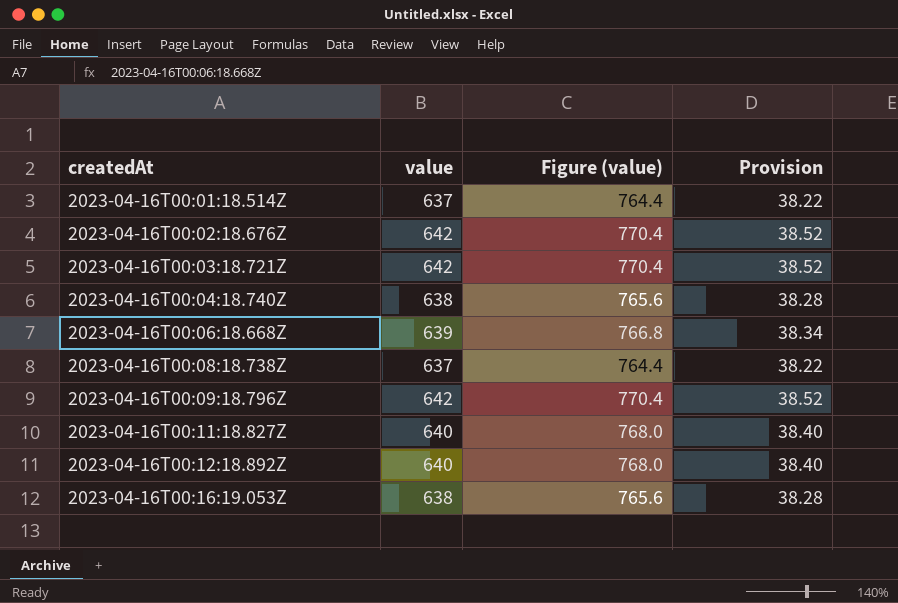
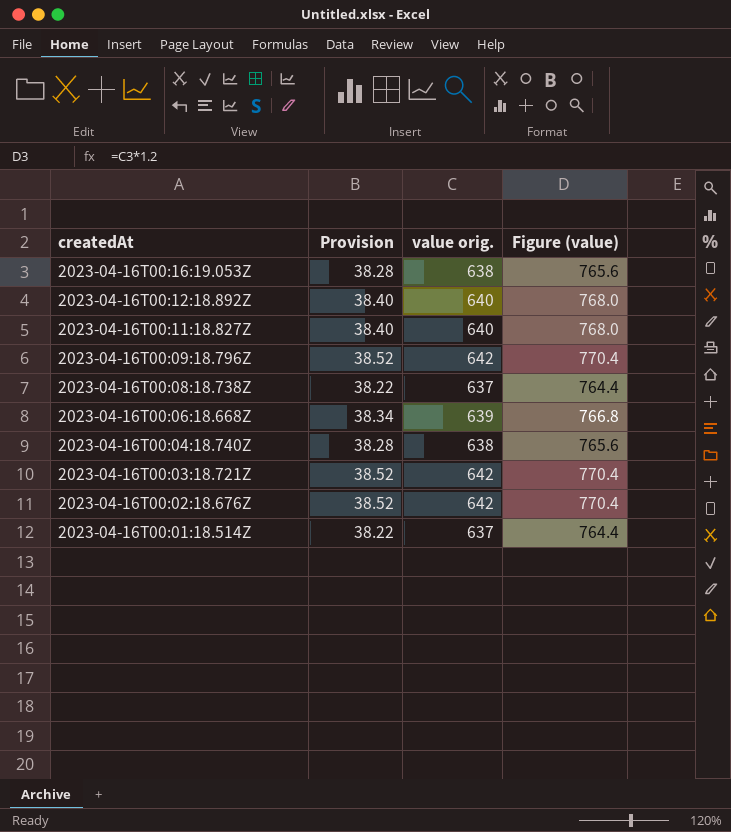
row order: createdAt ascending -> createdAt descending
column Provision | position: 4 -> 2
column name: value -> value orig.

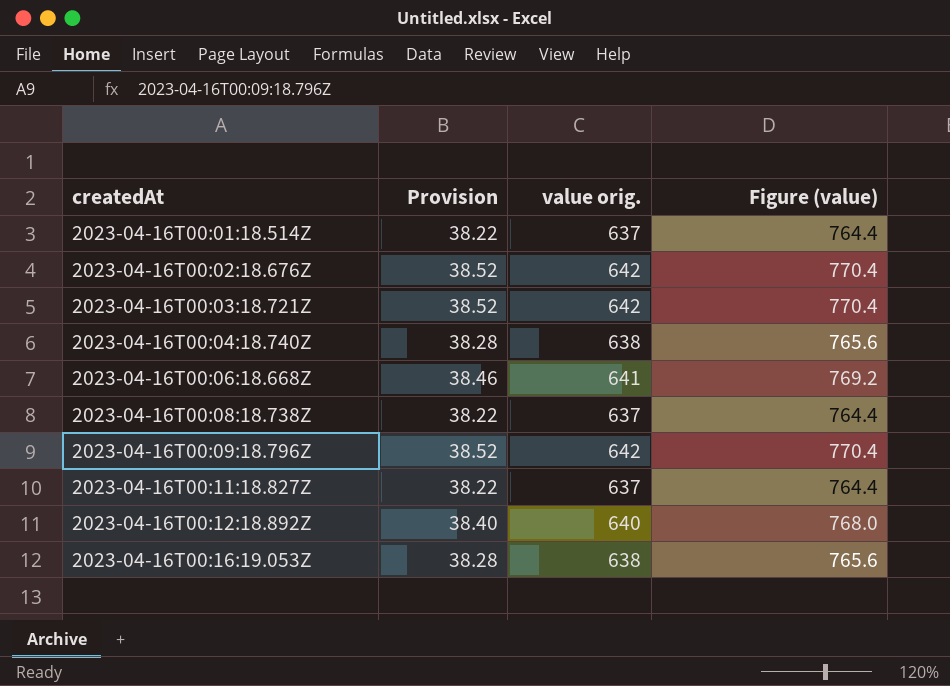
row order: createdAt descending -> createdAt ascending
2023-04-16T00:06:18.668Z | Provision: 38.34 -> 38.46
2023-04-16T00:06:18.668Z | value orig.: 639 -> 641
2023-04-16T00:06:18.668Z | Figure (value): 766.8 -> 769.2
2023-04-16T00:11:18.827Z | Provision: 38.40 -> 38.22
2023-04-16T00:11:18.827Z | value orig.: 640 -> 637
2023-04-16T00:11:18.827Z | Figure (value): 768.0 -> 764.4

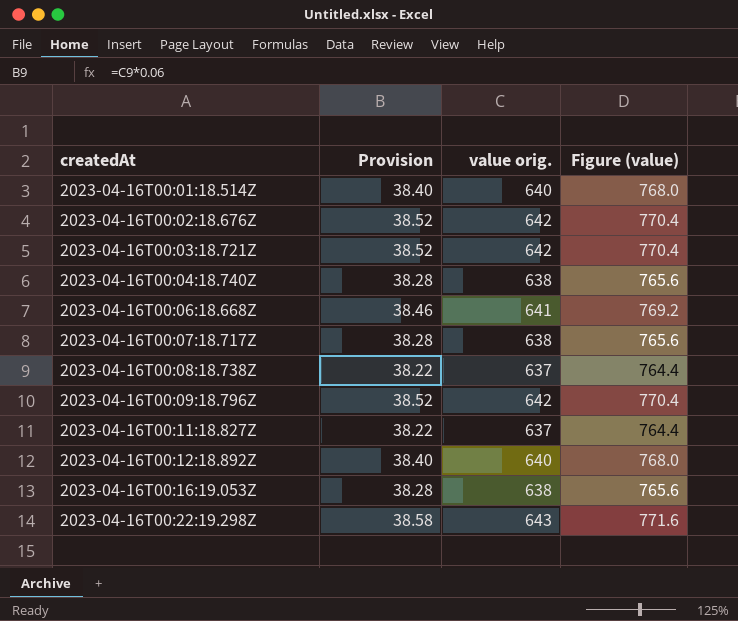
2023-04-16T00:01:18.514Z | Provision: 38.22 -> 38.40
2023-04-16T00:01:18.514Z | value orig.: 637 -> 640
2023-04-16T00:01:18.514Z | Figure (value): 764.4 -> 768.0
row 2023-04-16T00:07:18.717Z: none -> 38.28 | 638 | 765.6
row 2023-04-16T00:22:19.298Z: none -> 38.58 | 643 | 771.6

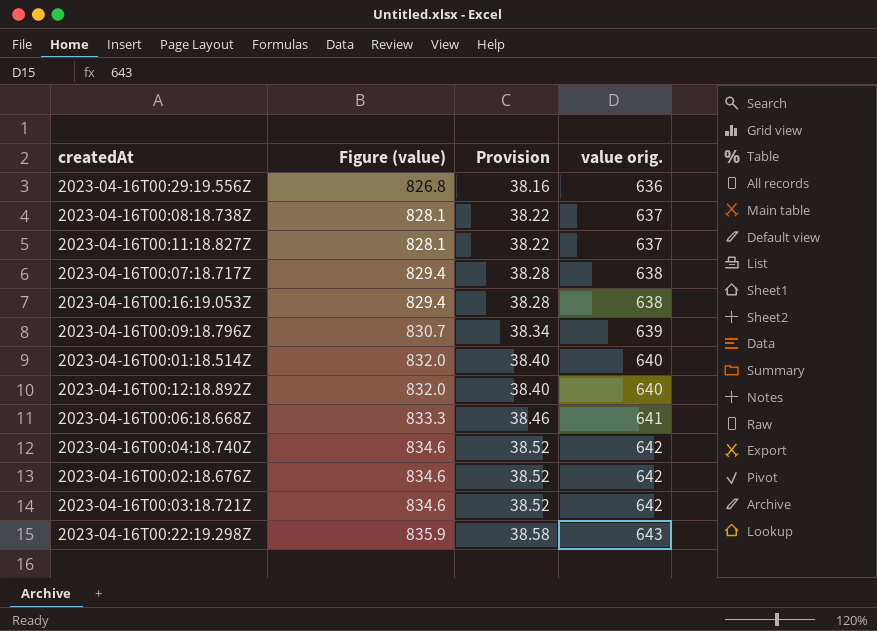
row order: createdAt ascending -> Figure (value) ascending
column Figure (value) | formula: [value orig.] * 1.2 -> [value orig.] * 1.3
column Figure (value) | position: 4 -> 2
row 2023-04-16T00:29:19.556Z: none -> 826.8 | 38.16 | 636
2023-04-16T00:09:18.796Z | Provision: 38.52 -> 38.34
2023-04-16T00:09:18.796Z | value orig.: 642 -> 639
2023-04-16T00:04:18.740Z | Provision: 38.28 -> 38.52
2023-04-16T00:04:18.740Z | value orig.: 638 -> 642

